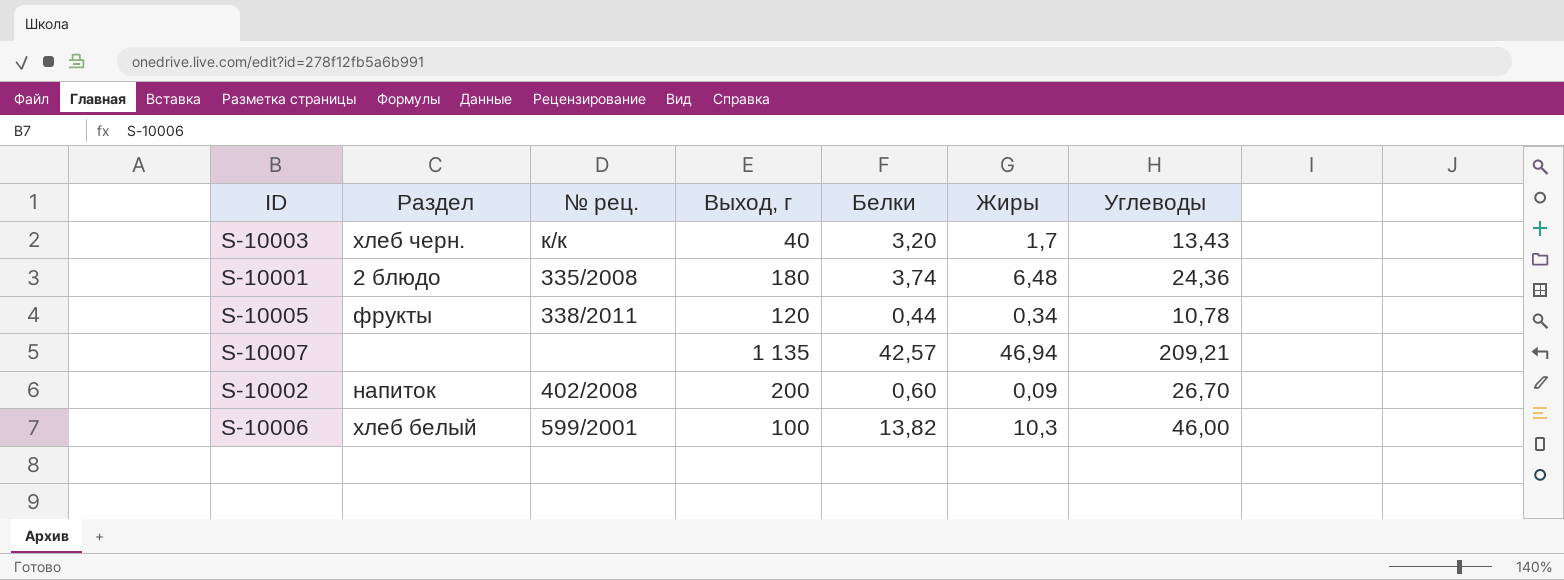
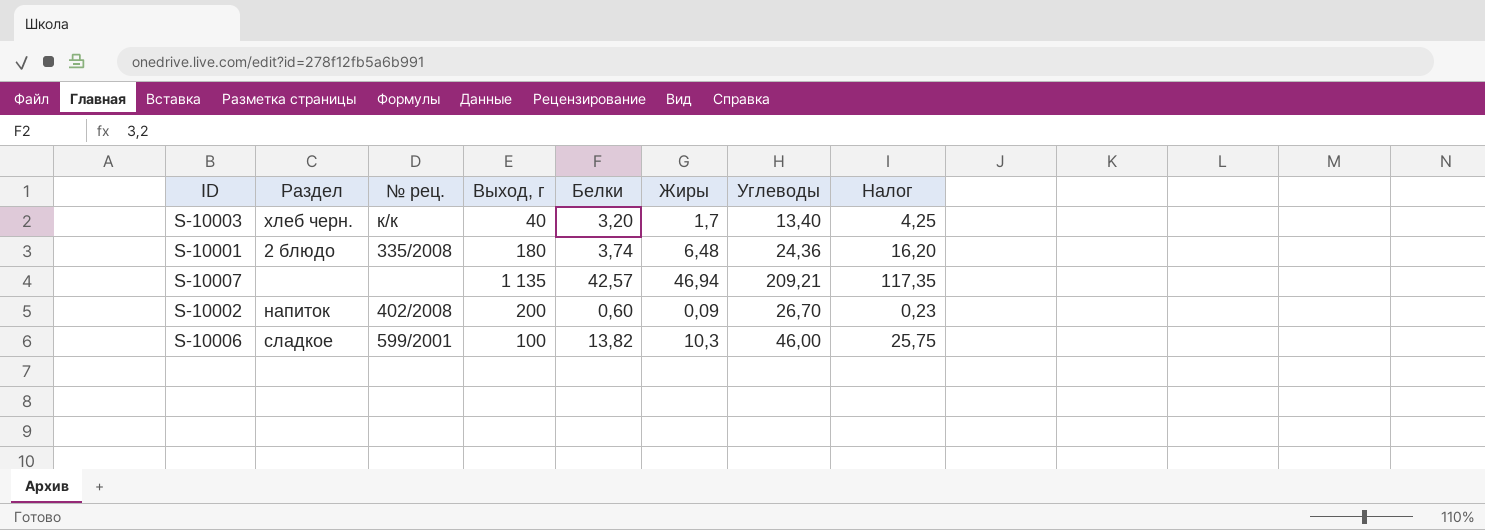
column Налог | formula: none -> [Жиры] * 2,5
row S-10005: фрукты | 338/2011 | 120 | 0,44 | 0,34 | 10,78 -> none
S-10003 | Углеводы: 13,43 -> 13,40
S-10006 | Раздел: хлеб белый -> сладкое

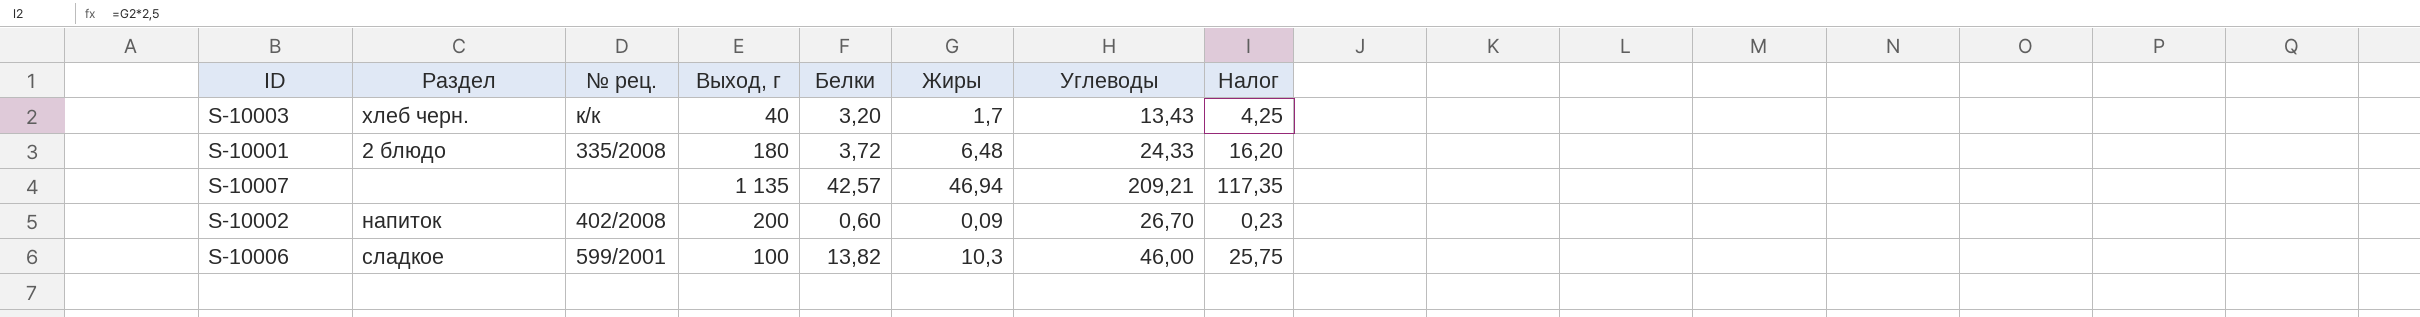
S-10003 | Углеводы: 13,40 -> 13,43
S-10001 | Белки: 3,74 -> 3,72
S-10001 | Углеводы: 24,36 -> 24,33

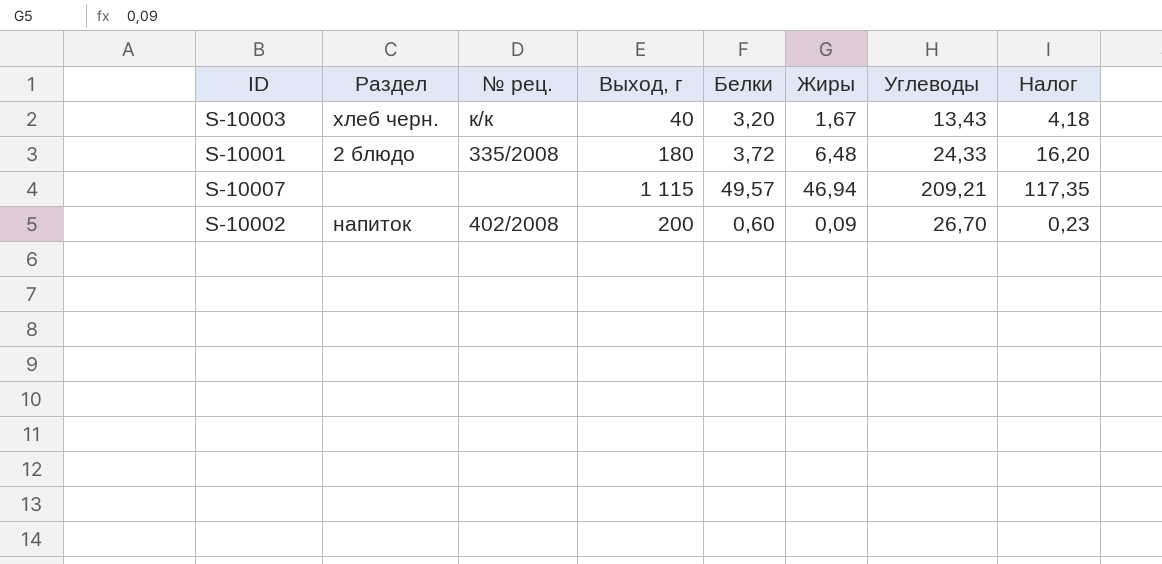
row S-10006: сладкое | 599/2001 | 100 | 13,82 | 10,3 | 46,00 | 25,75 -> none
S-10003 | Жиры: 1,7 -> 1,67
S-10003 | Налог: 4,25 -> 4,18
S-10007 | Выход, г: 1 135 -> 1 115
S-10007 | Белки: 42,57 -> 49,57

